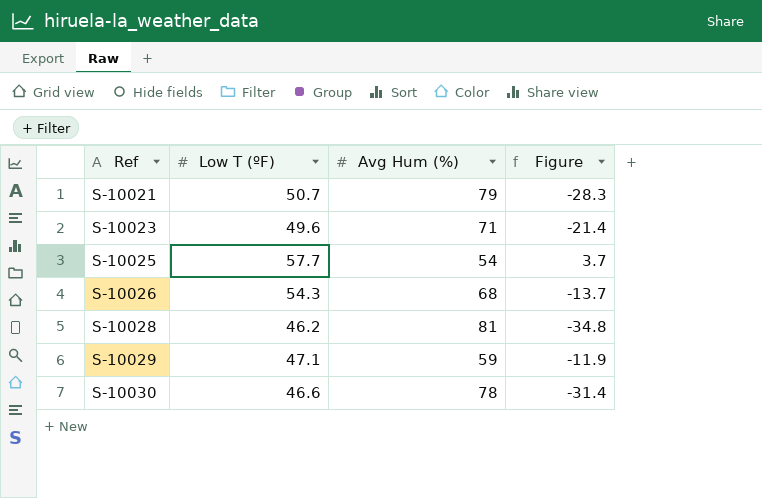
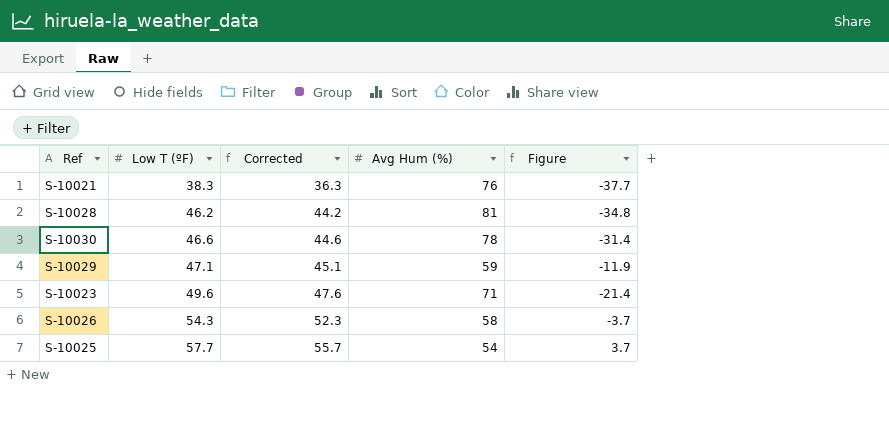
row order: Ref ascending -> Low T (ºF) ascending
column Corrected | formula: none -> [Low T (ºF)] - 2
S-10021 | Low T (ºF): 50.7 -> 38.3
S-10021 | Avg Hum (%): 79 -> 76
S-10021 | Figure: -28.3 -> -37.7
S-10026 | Avg Hum (%): 68 -> 58
S-10026 | Figure: -13.7 -> -3.7

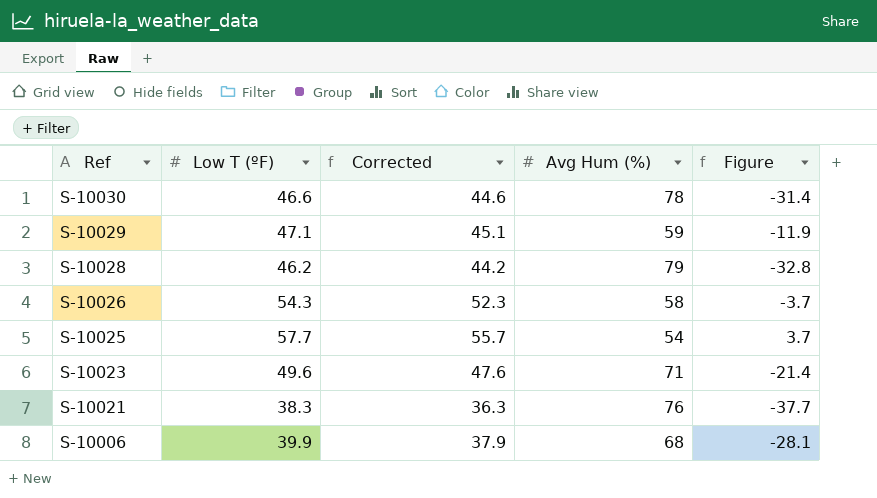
row order: Low T (ºF) ascending -> Ref descending
S-10028 | Avg Hum (%): 81 -> 79
S-10028 | Figure: -34.8 -> -32.8
row S-10006: none -> 39.9 | 37.9 | 68 | -28.1

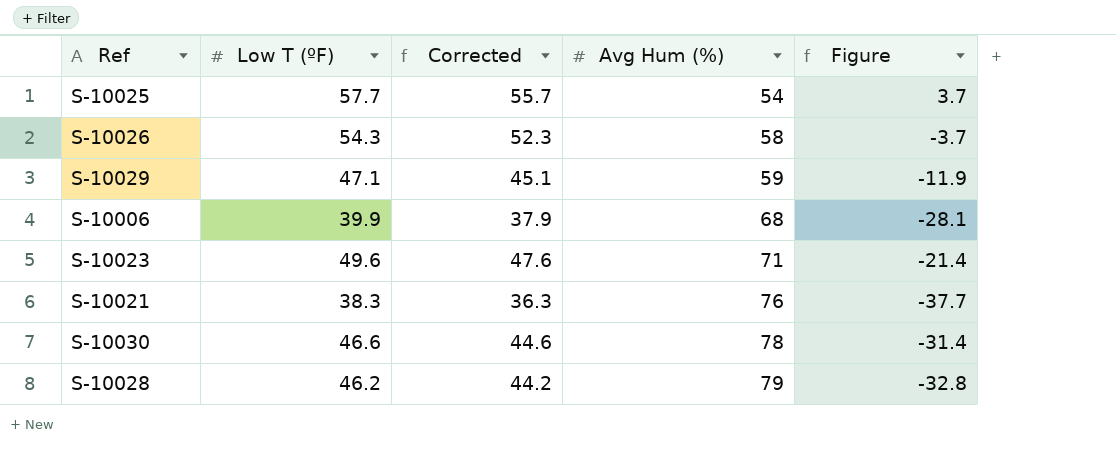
row order: Ref descending -> Avg Hum (%) ascending

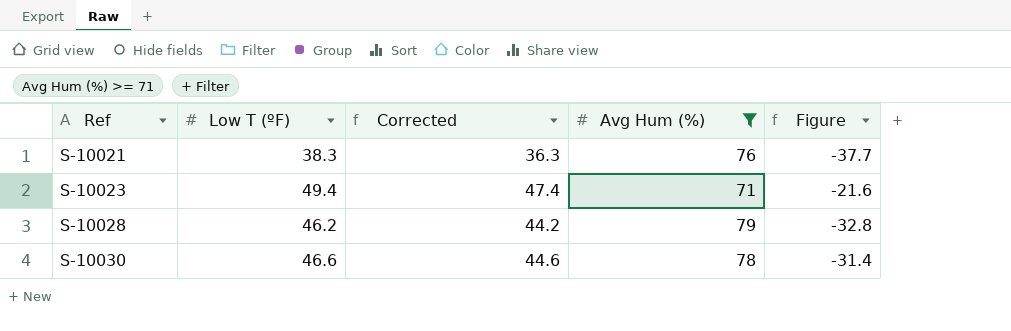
filter: none -> Avg Hum (%) >= 71
row order: Avg Hum (%) ascending -> Ref ascending
S-10023 | Low T (ºF): 49.6 -> 49.4
S-10023 | Corrected: 47.6 -> 47.4
S-10023 | Figure: -21.4 -> -21.6

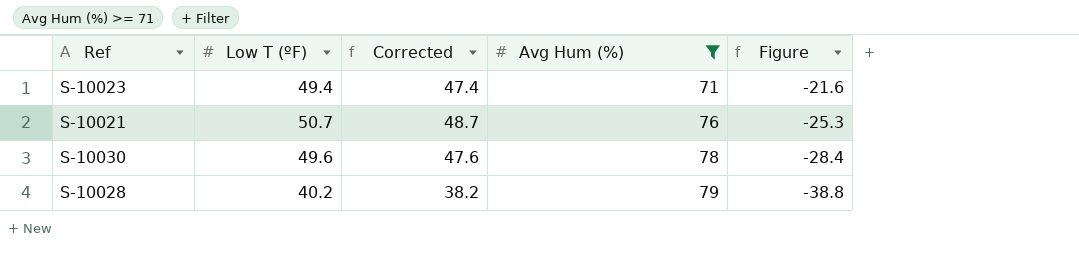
row order: Ref ascending -> Avg Hum (%) ascending
S-10021 | Low T (ºF): 38.3 -> 50.7
S-10021 | Corrected: 36.3 -> 48.7
S-10021 | Figure: -37.7 -> -25.3
S-10030 | Low T (ºF): 46.6 -> 49.6
S-10030 | Corrected: 44.6 -> 47.6
S-10030 | Figure: -31.4 -> -28.4
S-10028 | Low T (ºF): 46.2 -> 40.2
S-10028 | Corrected: 44.2 -> 38.2
S-10028 | Figure: -32.8 -> -38.8

